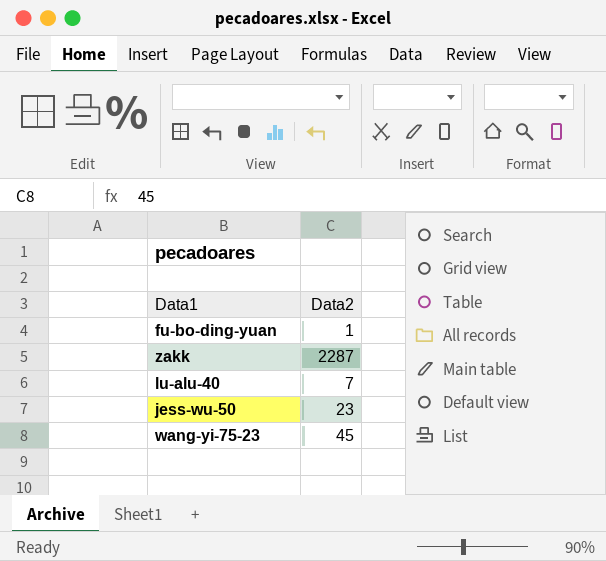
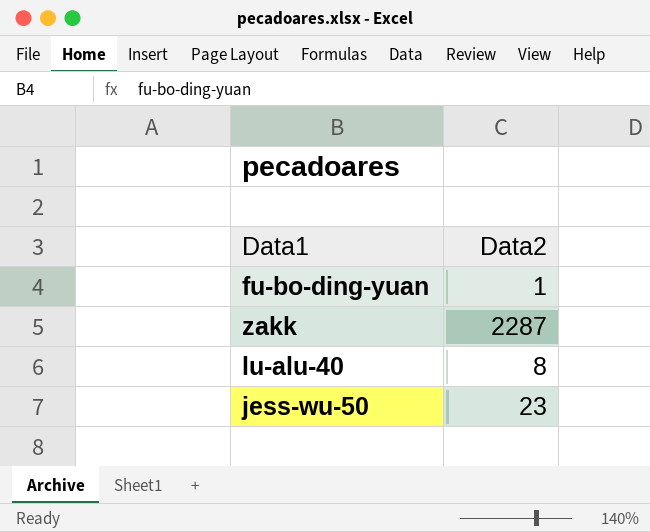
row wang-yi-75-23: 45 -> none
lu-alu-40 | Data2: 7 -> 8

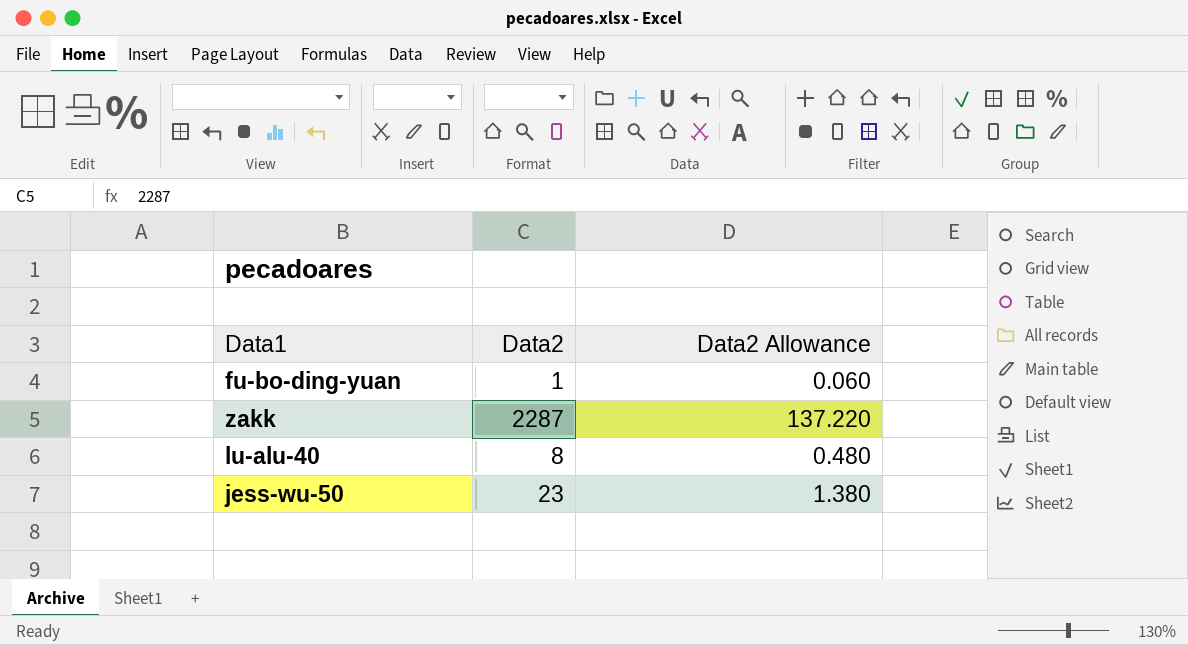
column Data2 Allowance | formula: none -> [Data2] * 0.06

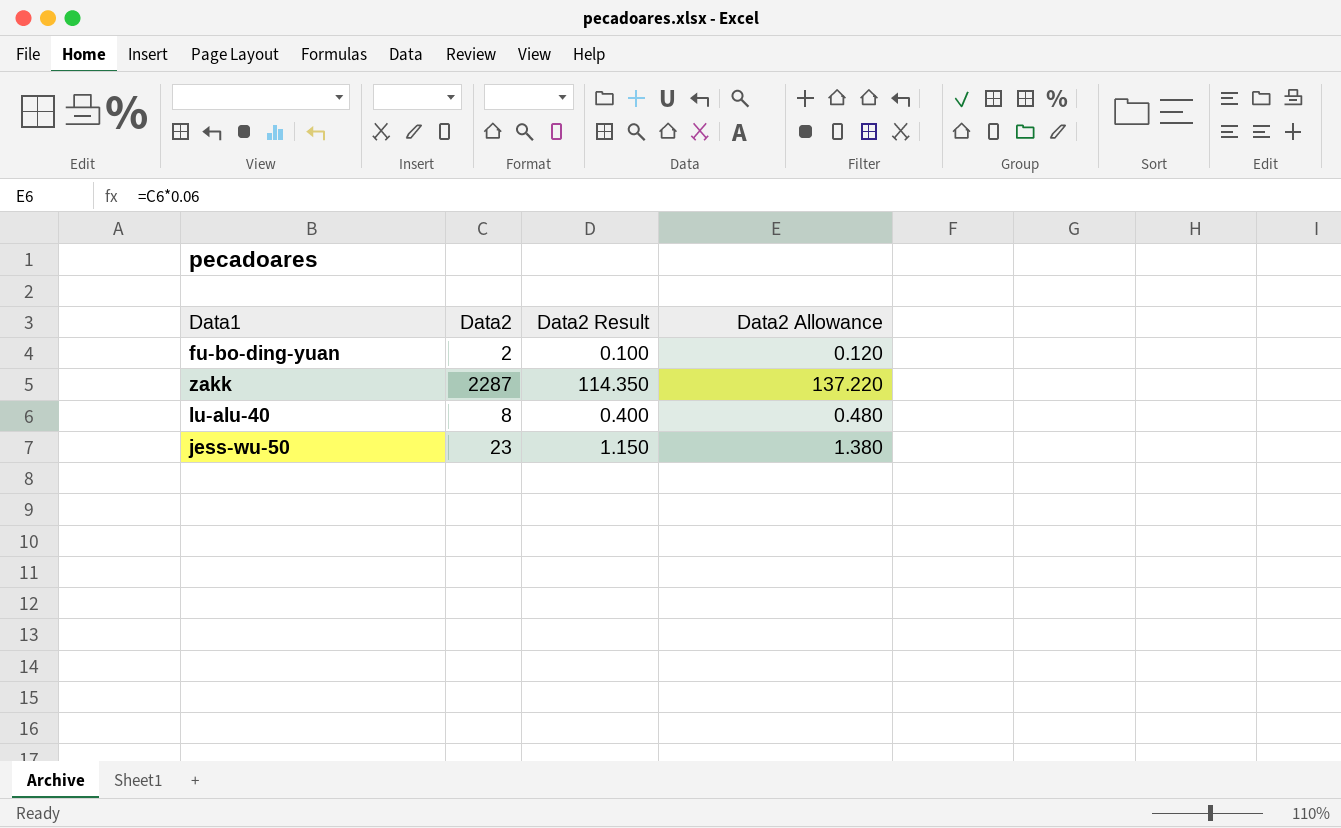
column Data2 Result | formula: none -> [Data2] * 0.05
fu-bo-ding-yuan | Data2: 1 -> 2
fu-bo-ding-yuan | Data2 Allowance: 0.060 -> 0.120

